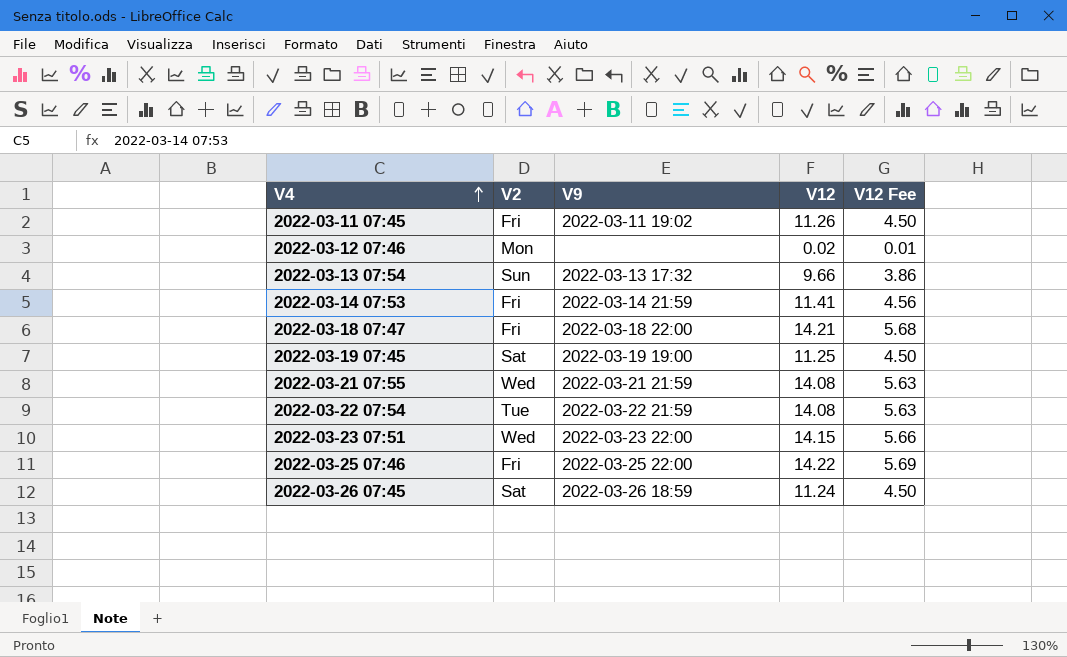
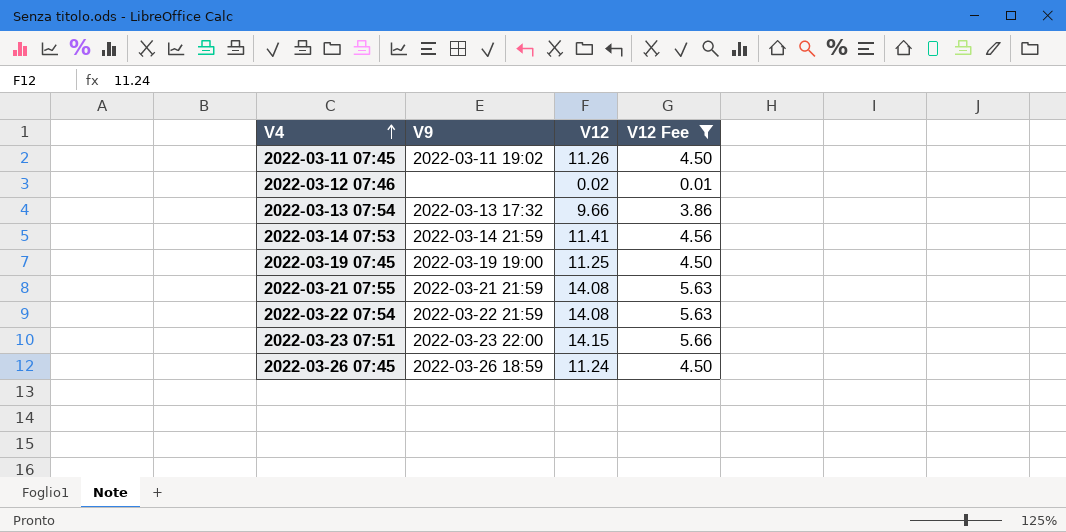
filter: none -> V12 Fee <= 5.66
column V2 | position: 2 -> none

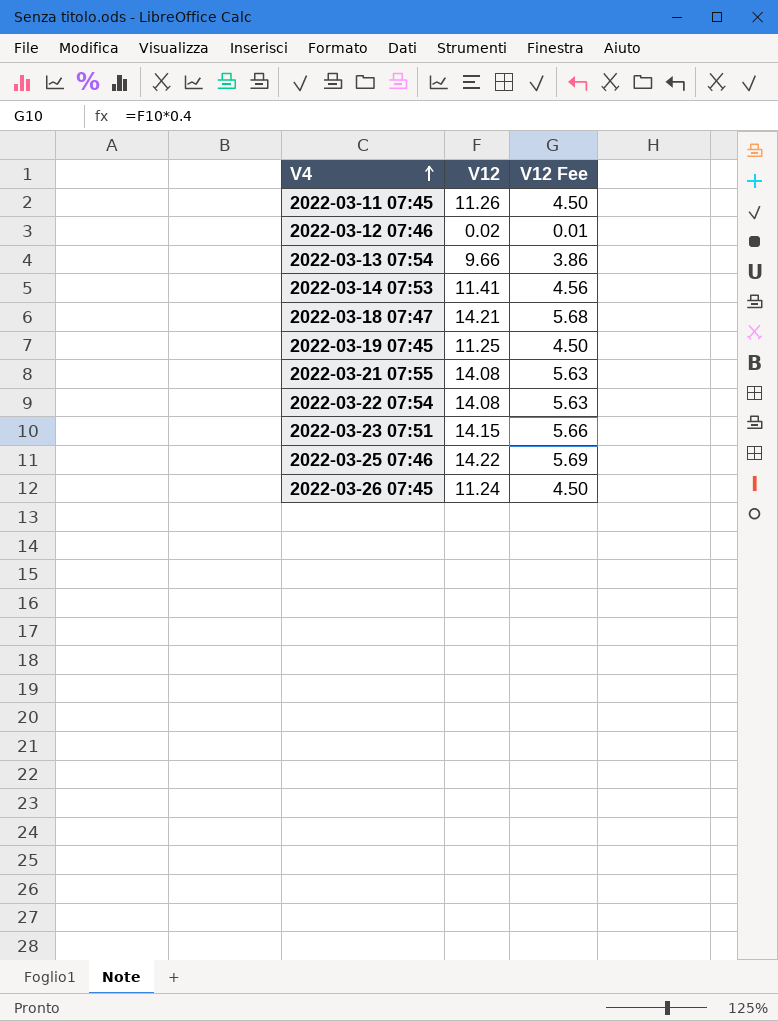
filter: V12 Fee <= 5.66 -> none
column V9 | position: 2 -> none

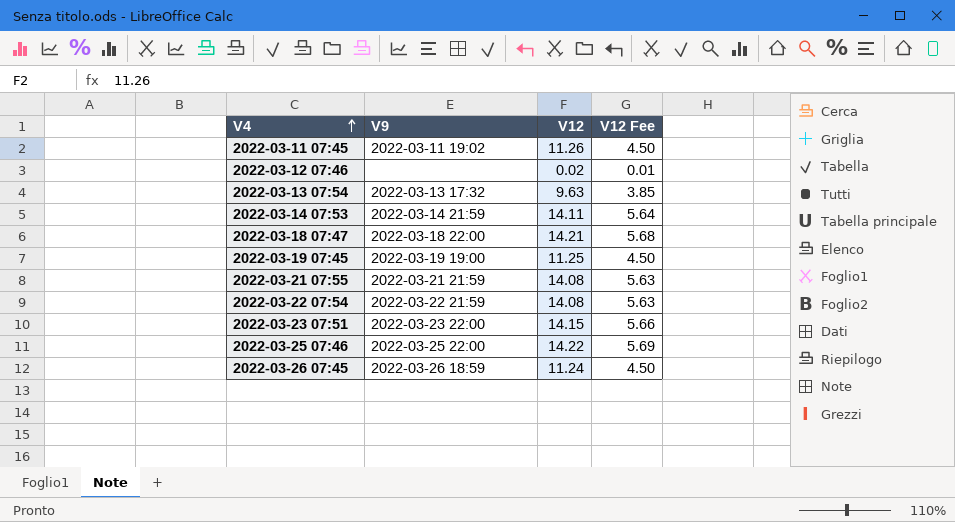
column V9 | position: none -> 2
2022-03-13 07:54 | V12: 9.66 -> 9.63
2022-03-13 07:54 | V12 Fee: 3.86 -> 3.85
2022-03-14 07:53 | V12: 11.41 -> 14.11
2022-03-14 07:53 | V12 Fee: 4.56 -> 5.64

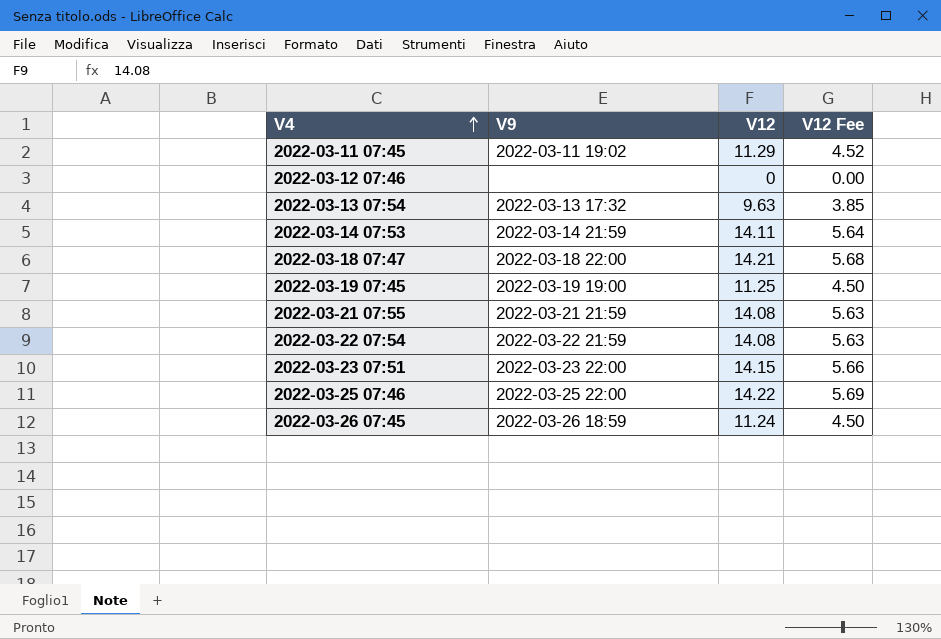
2022-03-11 07:45 | V12: 11.26 -> 11.29
2022-03-11 07:45 | V12 Fee: 4.50 -> 4.52
2022-03-12 07:46 | V12: 0.02 -> 0
2022-03-12 07:46 | V12 Fee: 0.01 -> 0.00

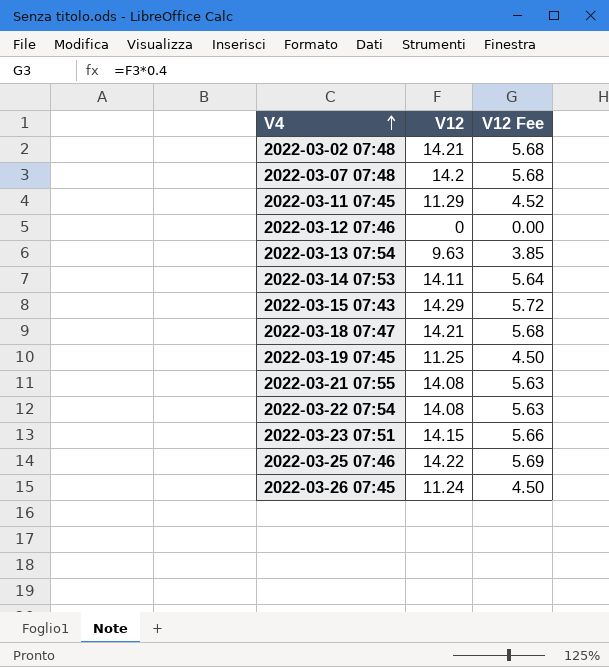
column V9 | position: 2 -> none
row 2022-03-02 07:48: none -> 14.21 | 5.68
row 2022-03-07 07:48: none -> 14.2 | 5.68
row 2022-03-15 07:43: none -> 14.29 | 5.72

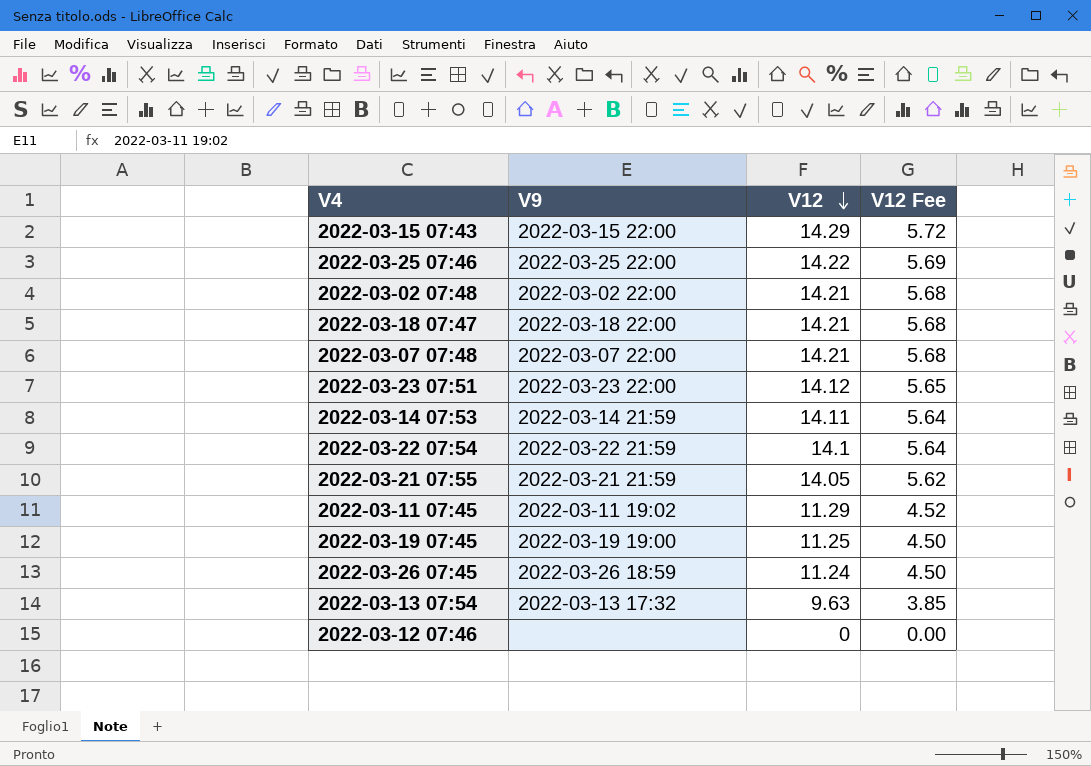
row order: V4 ascending -> V12 descending
column V9 | position: none -> 2
2022-03-07 07:48 | V12: 14.2 -> 14.21
2022-03-23 07:51 | V12: 14.15 -> 14.12
2022-03-23 07:51 | V12 Fee: 5.66 -> 5.65
2022-03-22 07:54 | V12: 14.08 -> 14.1
2022-03-22 07:54 | V12 Fee: 5.63 -> 5.64
2022-03-21 07:55 | V12: 14.08 -> 14.05
2022-03-21 07:55 | V12 Fee: 5.63 -> 5.62

